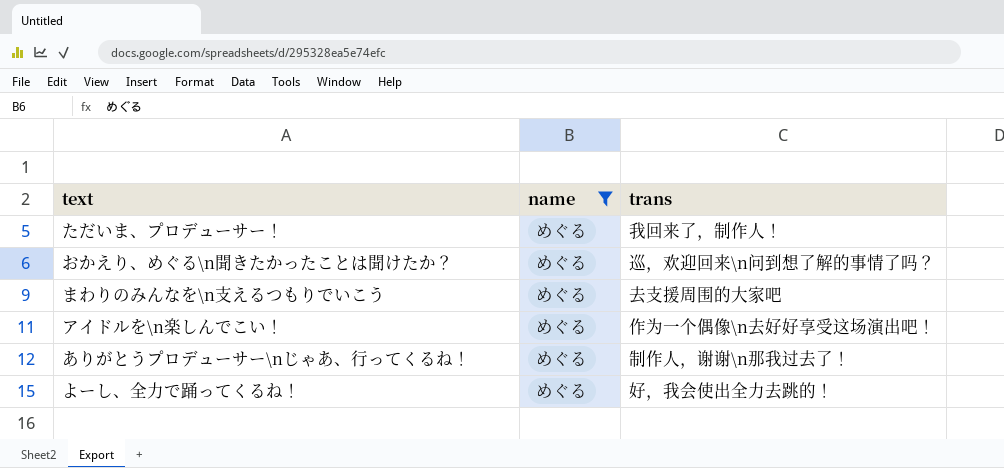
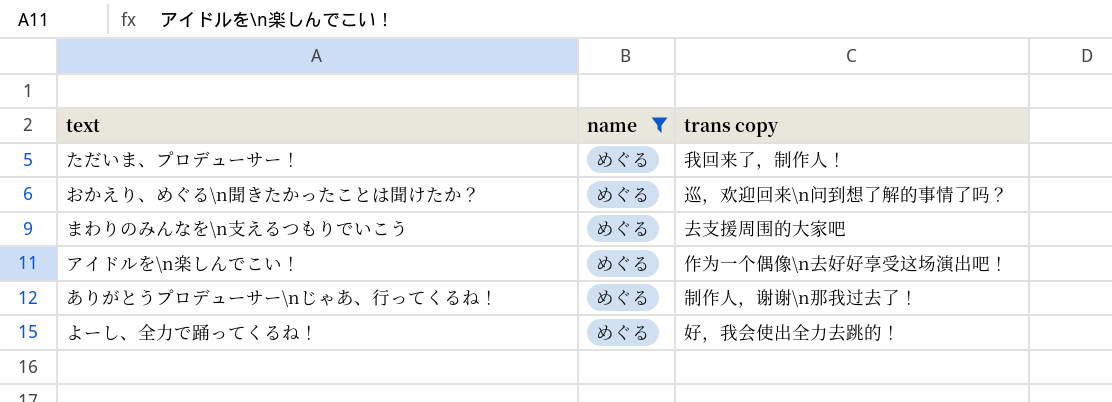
column name: trans -> trans copy

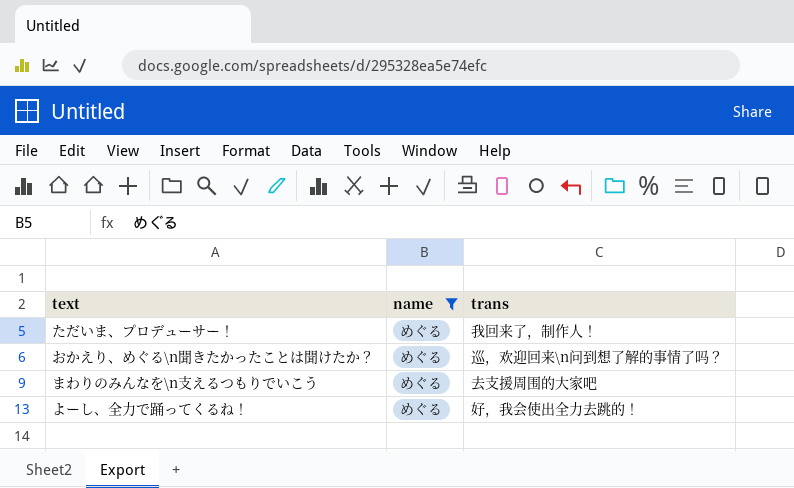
column name: trans copy -> trans
row アイドルを\n楽しんでこい！: めぐる | 作为一个偶像\n去好好享受这场演出吧！ -> none
row ありがとうプロデューサー\nじゃあ、行ってくるね！: めぐる | 制作人，谢谢\n那我过去了！ -> none

